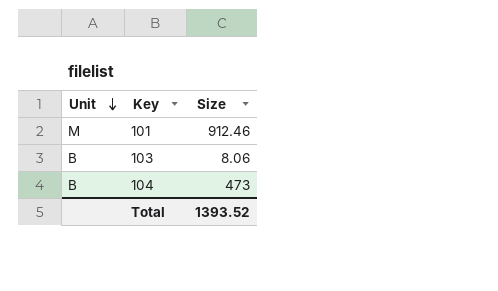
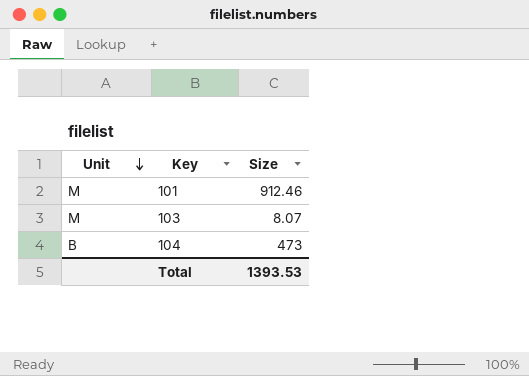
103 | Unit: B -> M
103 | Size: 8.06 -> 8.07
Total | Size: 1393.52 -> 1393.53

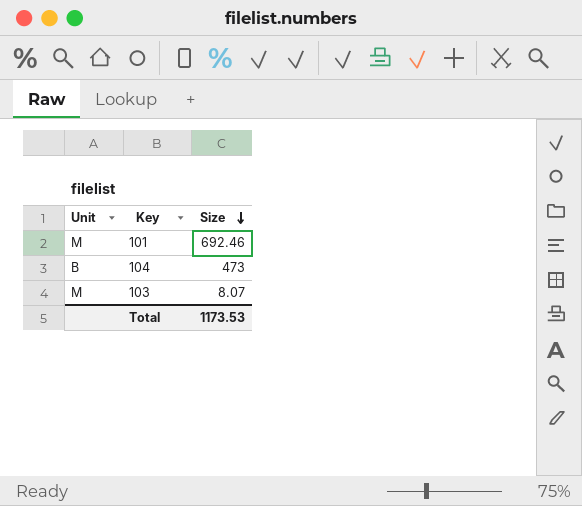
row order: Unit descending -> Size descending
101 | Size: 912.46 -> 692.46
Total | Size: 1393.53 -> 1173.53

